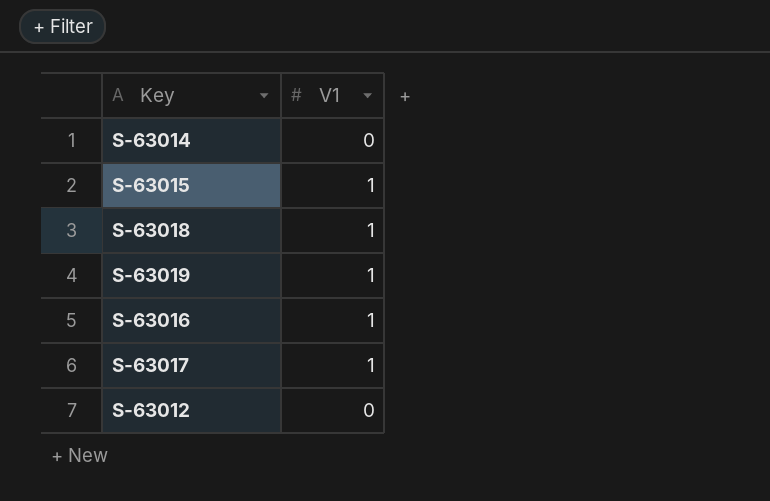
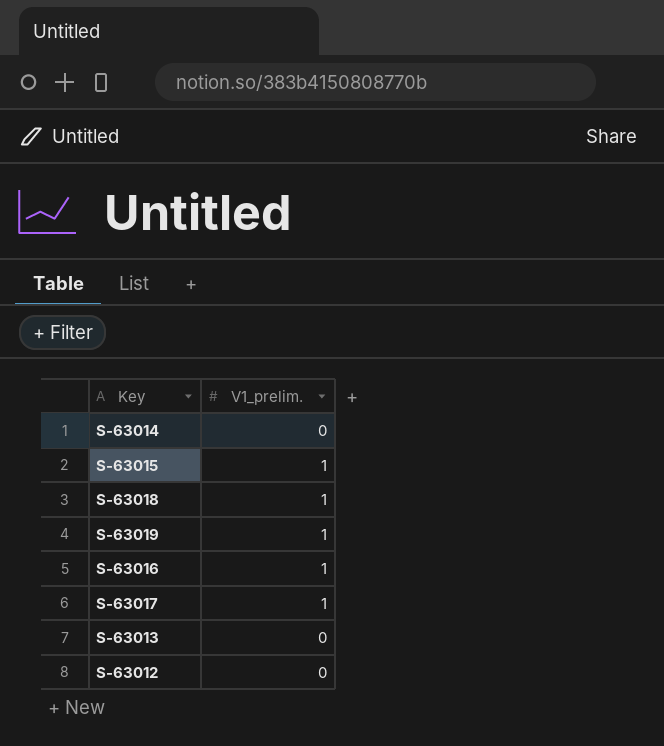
column name: V1 -> V1_prelim.
row S-63013: none -> 0

